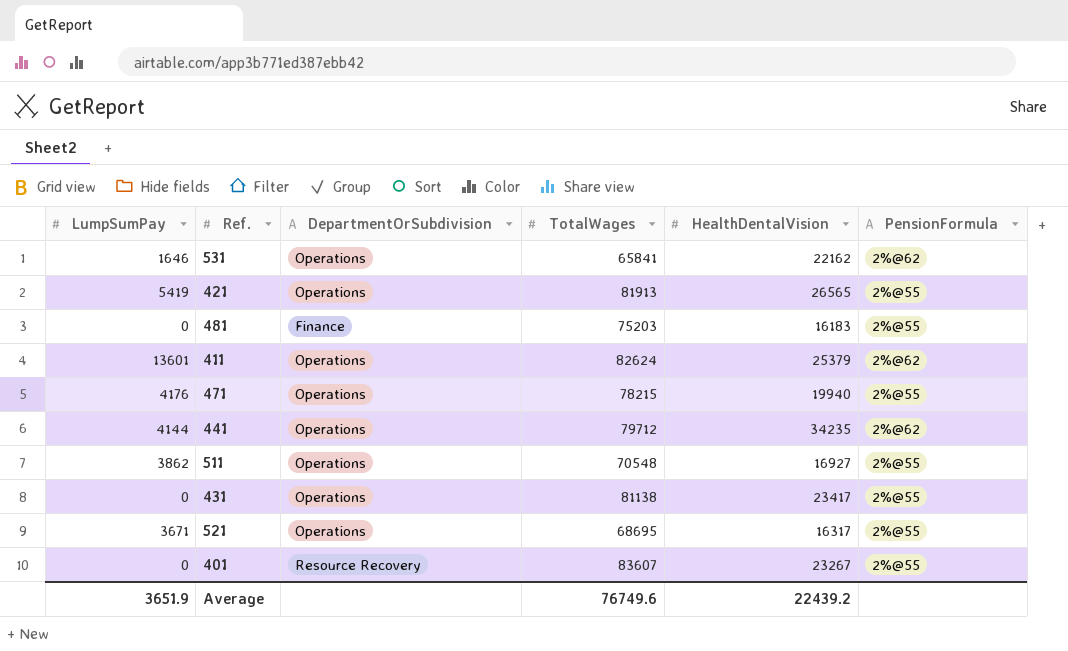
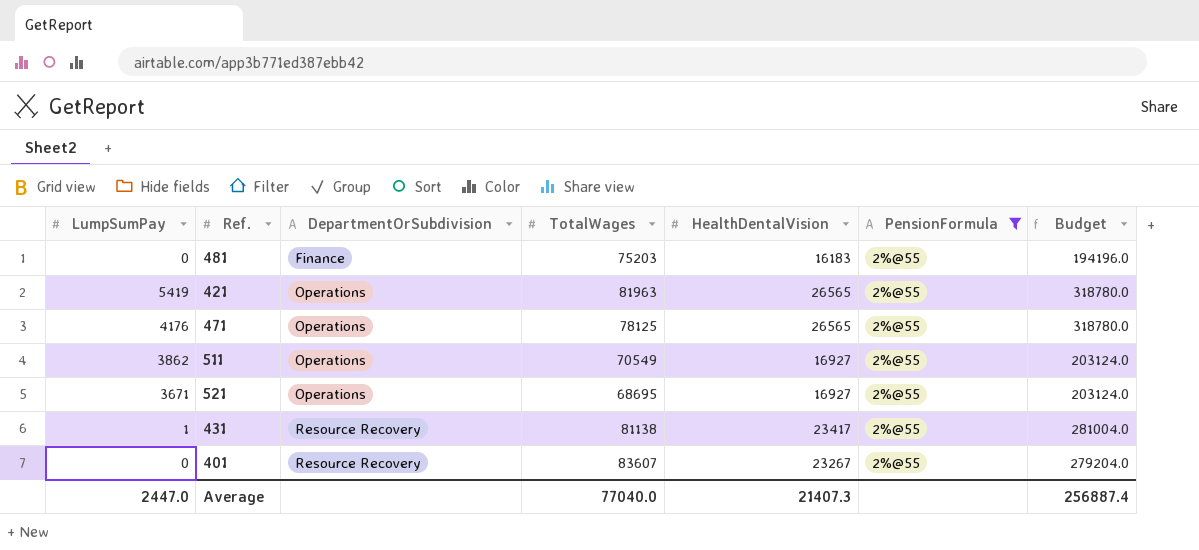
filter: none -> PensionFormula = 2%@55
row order: none -> DepartmentOrSubdivision ascending
column Budget | formula: none -> [HealthDentalVision] * 12
421 | TotalWages: 81913 -> 81963
471 | TotalWages: 78215 -> 78125
471 | HealthDentalVision: 19940 -> 26565
511 | TotalWages: 70548 -> 70549
521 | HealthDentalVision: 16317 -> 16927
431 | LumpSumPay: 0 -> 1
431 | DepartmentOrSubdivision: Operations -> Resource Recovery
Average | LumpSumPay: 3651.9 -> 2447.0
Average | TotalWages: 76749.6 -> 77040.0
Average | HealthDentalVision: 22439.2 -> 21407.3

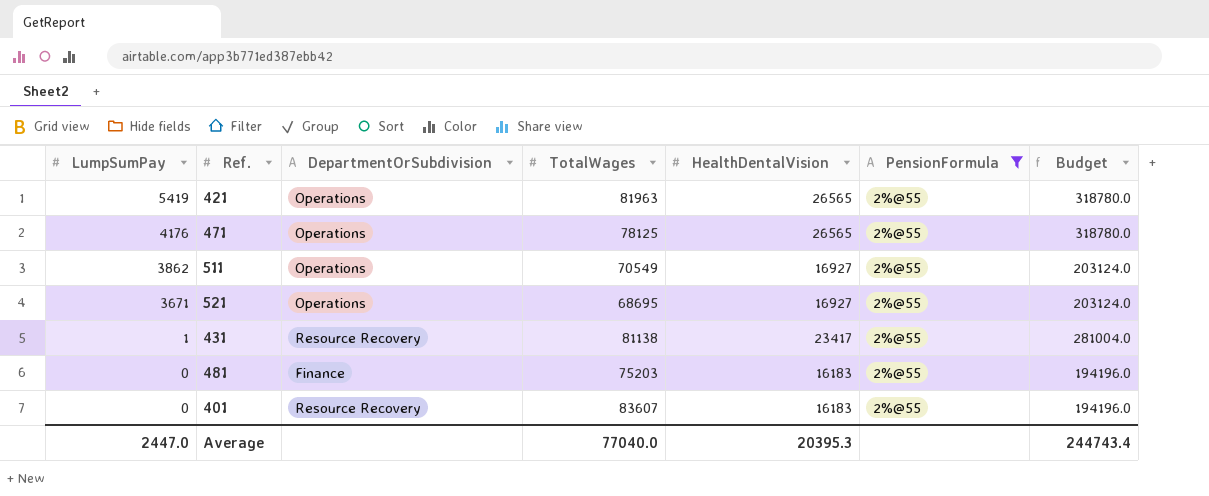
row order: DepartmentOrSubdivision ascending -> LumpSumPay descending
401 | HealthDentalVision: 23267 -> 16183
401 | Budget: 279204.0 -> 194196.0
Average | HealthDentalVision: 21407.3 -> 20395.3
Average | Budget: 256887.4 -> 244743.4

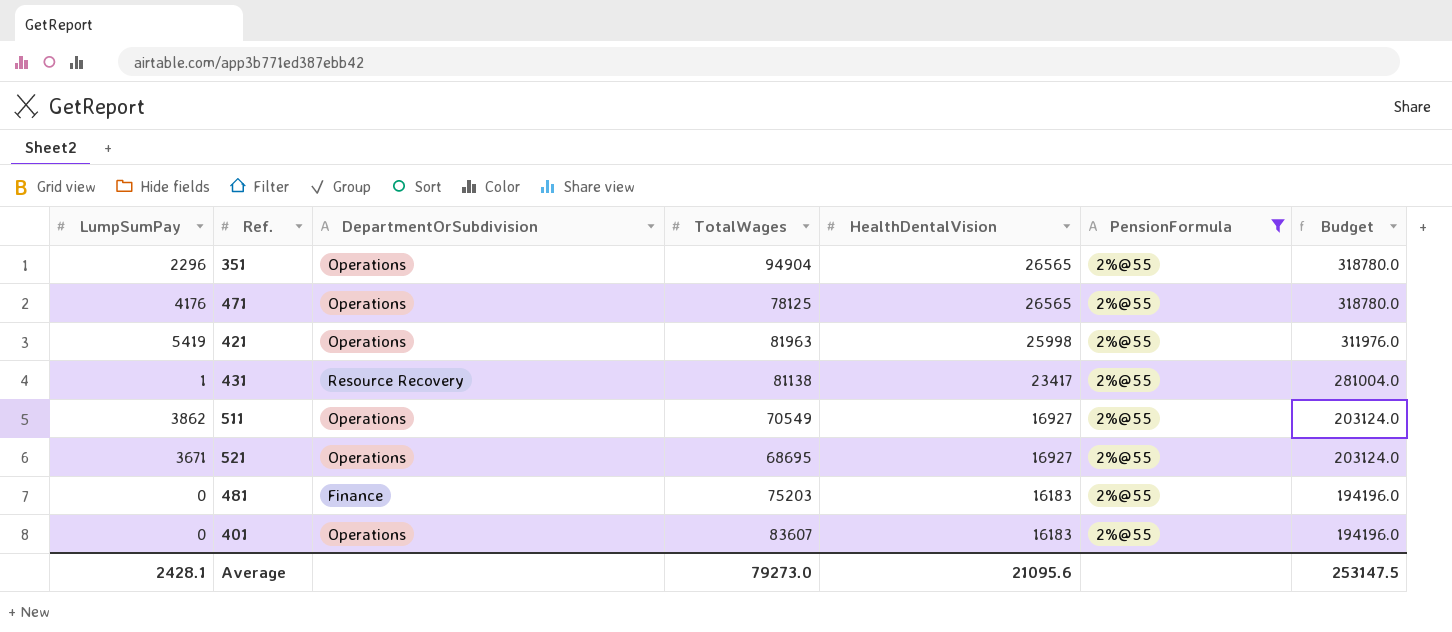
row order: LumpSumPay descending -> HealthDentalVision descending
row 351: none -> 2296 | Operations | 94904 | 26565 | 2%@55 | 318780.0
421 | HealthDentalVision: 26565 -> 25998
421 | Budget: 318780.0 -> 311976.0
401 | DepartmentOrSubdivision: Resource Recovery -> Operations
Average | LumpSumPay: 2447.0 -> 2428.1
Average | TotalWages: 77040.0 -> 79273.0
Average | HealthDentalVision: 20395.3 -> 21095.6
Average | Budget: 244743.4 -> 253147.5

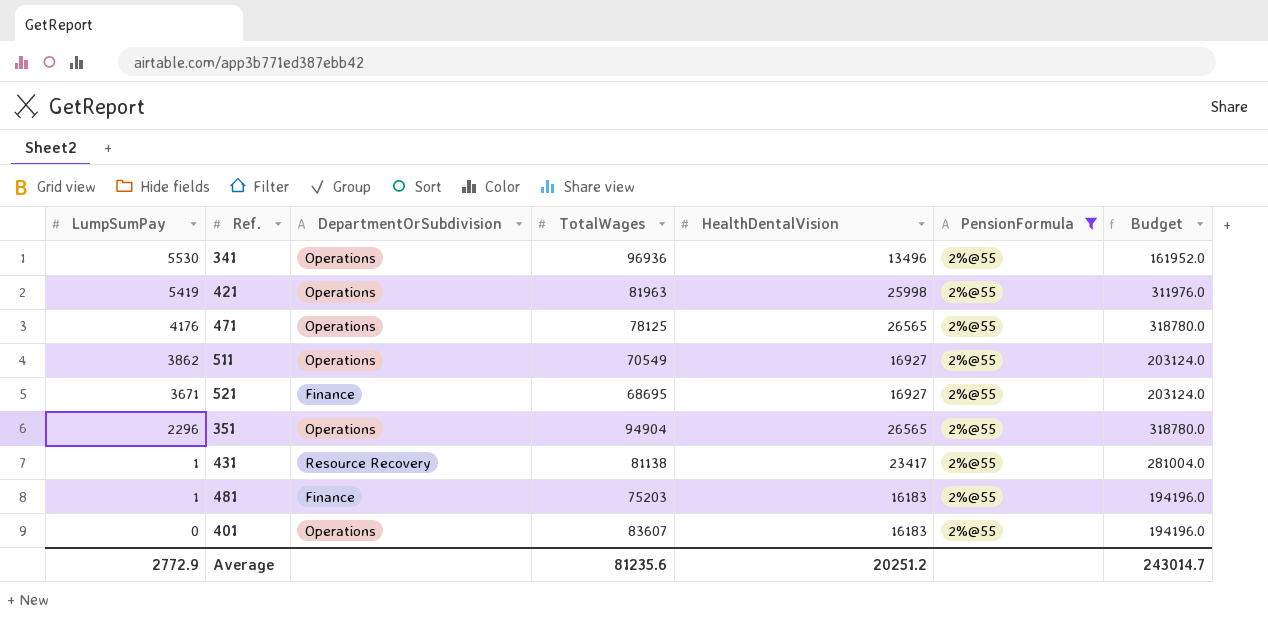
row order: HealthDentalVision descending -> LumpSumPay descending
row 341: none -> 5530 | Operations | 96936 | 13496 | 2%@55 | 161952.0
521 | DepartmentOrSubdivision: Operations -> Finance
481 | LumpSumPay: 0 -> 1
Average | LumpSumPay: 2428.1 -> 2772.9
Average | TotalWages: 79273.0 -> 81235.6
Average | HealthDentalVision: 21095.6 -> 20251.2
Average | Budget: 253147.5 -> 243014.7

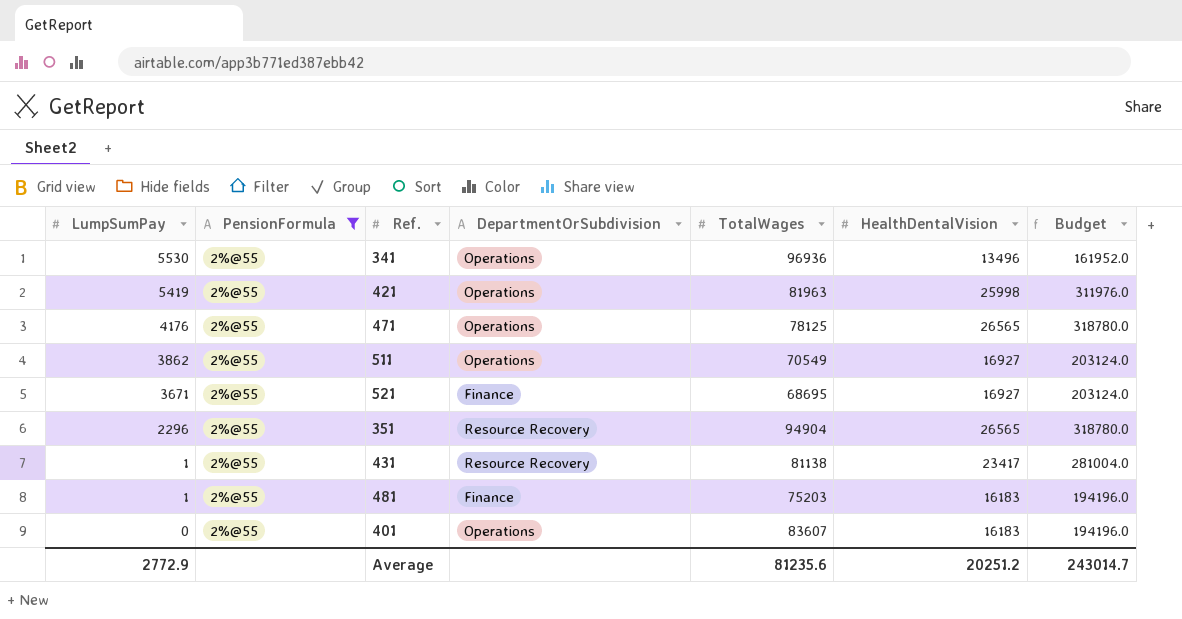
column PensionFormula | position: 6 -> 2
351 | DepartmentOrSubdivision: Operations -> Resource Recovery

